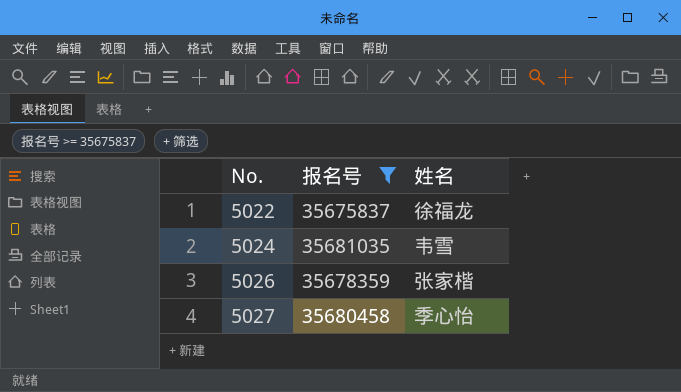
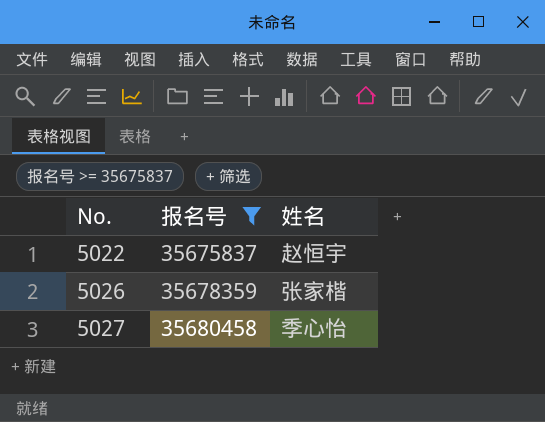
row 5024: 35681035 | 韦雪 -> none
5022 | 姓名: 徐福龙 -> 赵恒宇

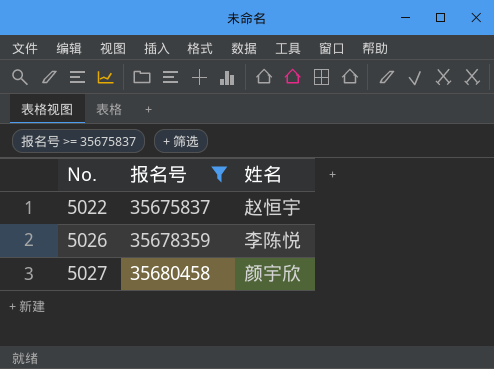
5026 | 姓名: 张家楷 -> 李陈悦
5027 | 姓名: 季心怡 -> 颜宇欣

